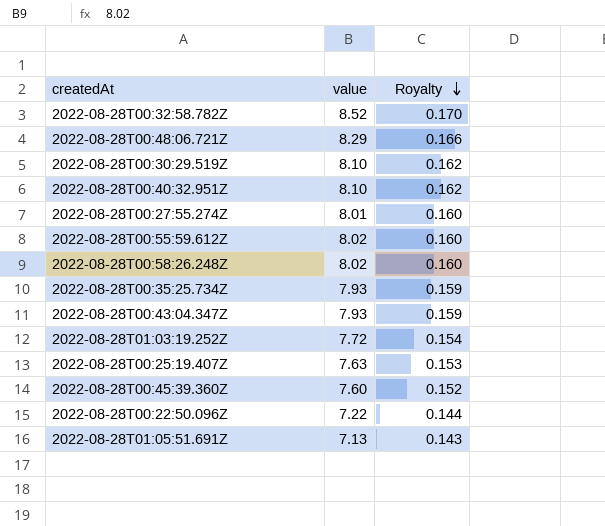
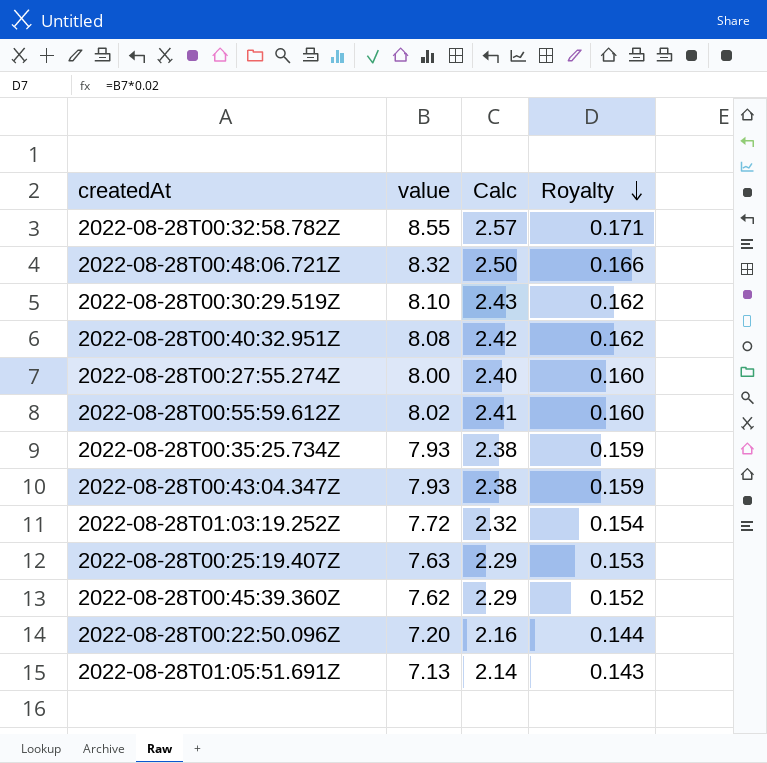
column Calc | formula: none -> [value] * 0.3
row 2022-08-28T00:58:26.248Z: 8.02 | 0.160 -> none
2022-08-28T00:32:58.782Z | value: 8.52 -> 8.55
2022-08-28T00:32:58.782Z | Royalty: 0.170 -> 0.171
2022-08-28T00:48:06.721Z | value: 8.29 -> 8.32
2022-08-28T00:40:32.951Z | value: 8.10 -> 8.08
2022-08-28T00:27:55.274Z | value: 8.01 -> 8.00
2022-08-28T00:45:39.360Z | value: 7.60 -> 7.62
2022-08-28T00:22:50.096Z | value: 7.22 -> 7.20

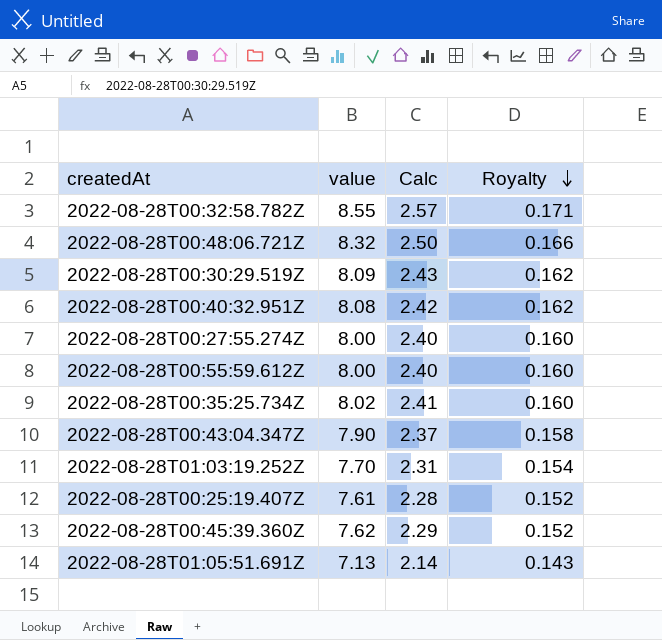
row 2022-08-28T00:22:50.096Z: 7.20 | 2.16 | 0.144 -> none
2022-08-28T00:30:29.519Z | value: 8.10 -> 8.09
2022-08-28T00:55:59.612Z | value: 8.02 -> 8.00
2022-08-28T00:55:59.612Z | Calc: 2.41 -> 2.40
2022-08-28T00:35:25.734Z | value: 7.93 -> 8.02
2022-08-28T00:35:25.734Z | Calc: 2.38 -> 2.41
2022-08-28T00:35:25.734Z | Royalty: 0.159 -> 0.160
2022-08-28T00:43:04.347Z | value: 7.93 -> 7.90
2022-08-28T00:43:04.347Z | Calc: 2.38 -> 2.37
2022-08-28T00:43:04.347Z | Royalty: 0.159 -> 0.158
2022-08-28T01:03:19.252Z | value: 7.72 -> 7.70
2022-08-28T01:03:19.252Z | Calc: 2.32 -> 2.31
2022-08-28T00:25:19.407Z | value: 7.63 -> 7.61
2022-08-28T00:25:19.407Z | Calc: 2.29 -> 2.28
2022-08-28T00:25:19.407Z | Royalty: 0.153 -> 0.152

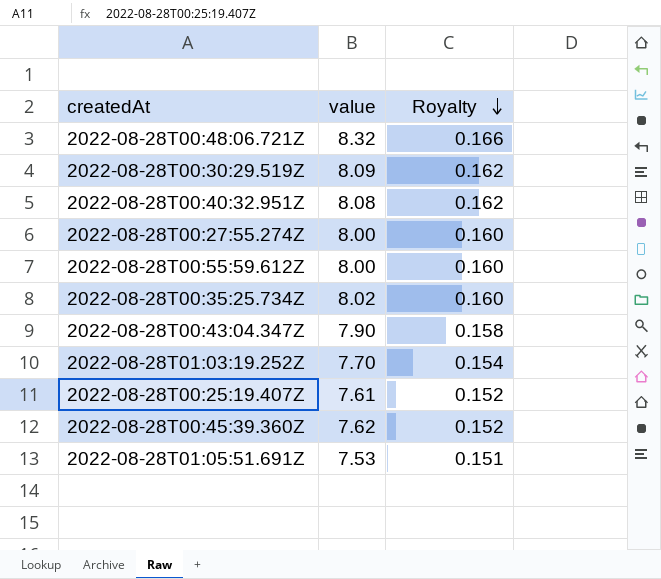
column Calc | formula: [value] * 0.3 -> none
row 2022-08-28T00:32:58.782Z: 8.55 | 2.57 | 0.171 -> none
2022-08-28T01:05:51.691Z | value: 7.13 -> 7.53
2022-08-28T01:05:51.691Z | Royalty: 0.143 -> 0.151

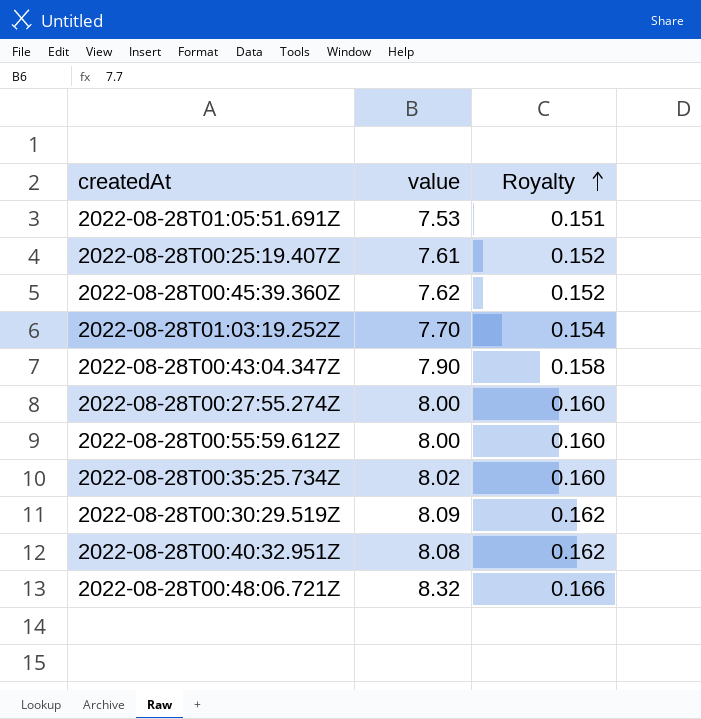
row order: Royalty descending -> Royalty ascending

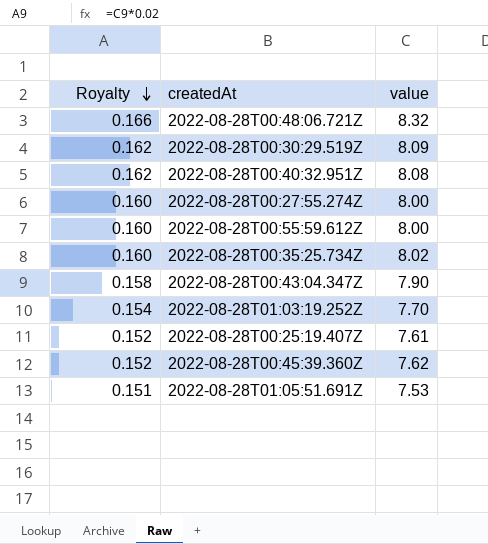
row order: Royalty ascending -> Royalty descending
column Royalty | position: 3 -> 1

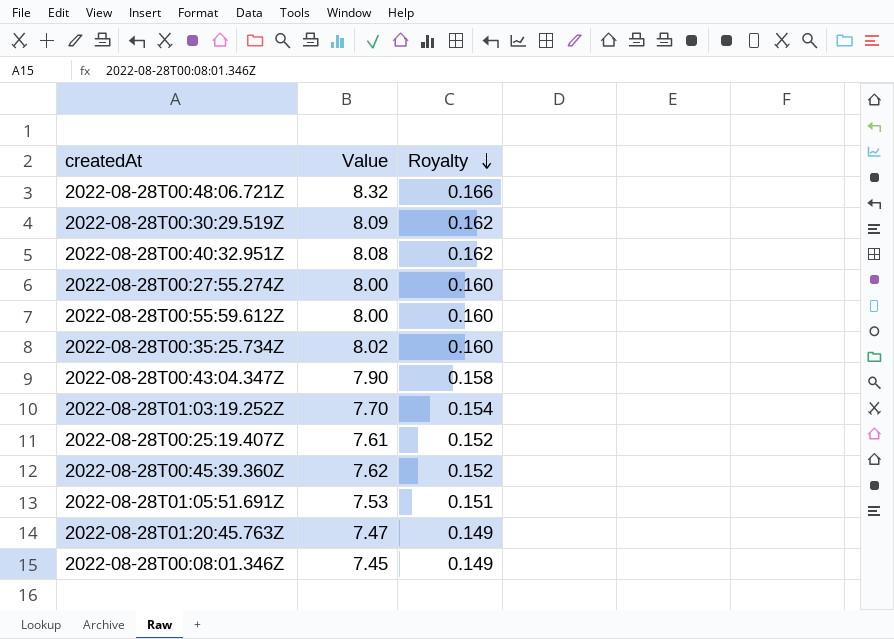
column name: value -> Value
column Royalty | position: 1 -> 3
row 2022-08-28T01:20:45.763Z: none -> 7.47 | 0.149
row 2022-08-28T00:08:01.346Z: none -> 7.45 | 0.149

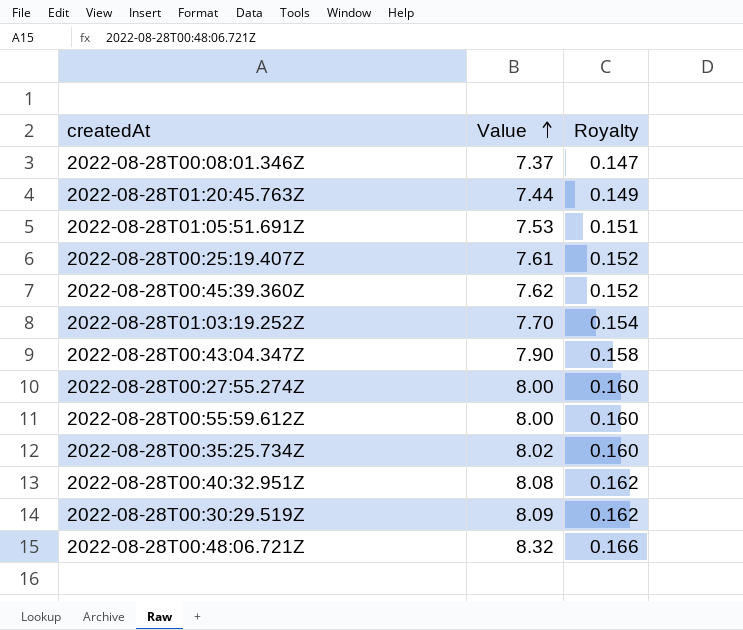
row order: Royalty descending -> Value ascending
2022-08-28T00:08:01.346Z | Value: 7.45 -> 7.37
2022-08-28T00:08:01.346Z | Royalty: 0.149 -> 0.147
2022-08-28T01:20:45.763Z | Value: 7.47 -> 7.44

